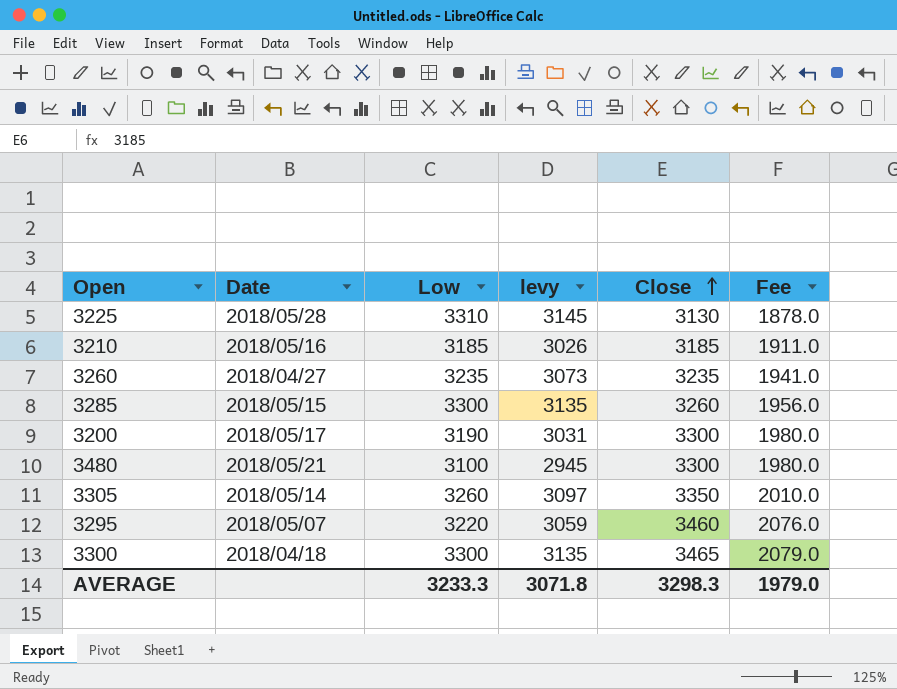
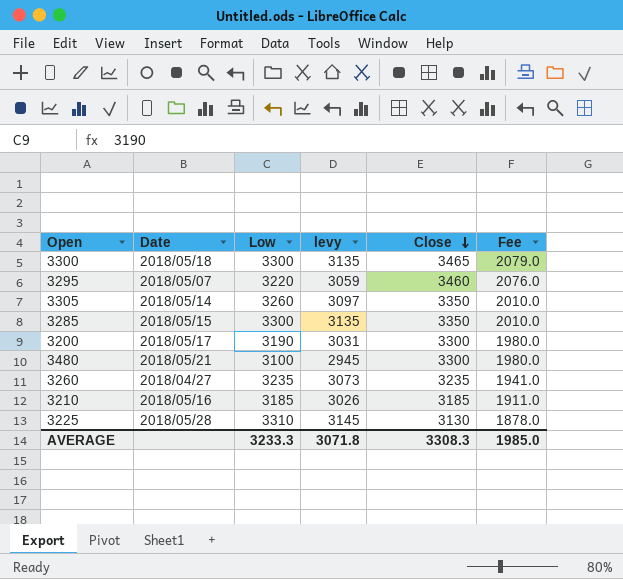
row order: Close ascending -> Close descending
3300 | Date: 2018/04/18 -> 2018/05/18
3285 | Close: 3260 -> 3350
3285 | Fee: 1956.0 -> 2010.0
AVERAGE | Close: 3298.3 -> 3308.3
AVERAGE | Fee: 1979.0 -> 1985.0

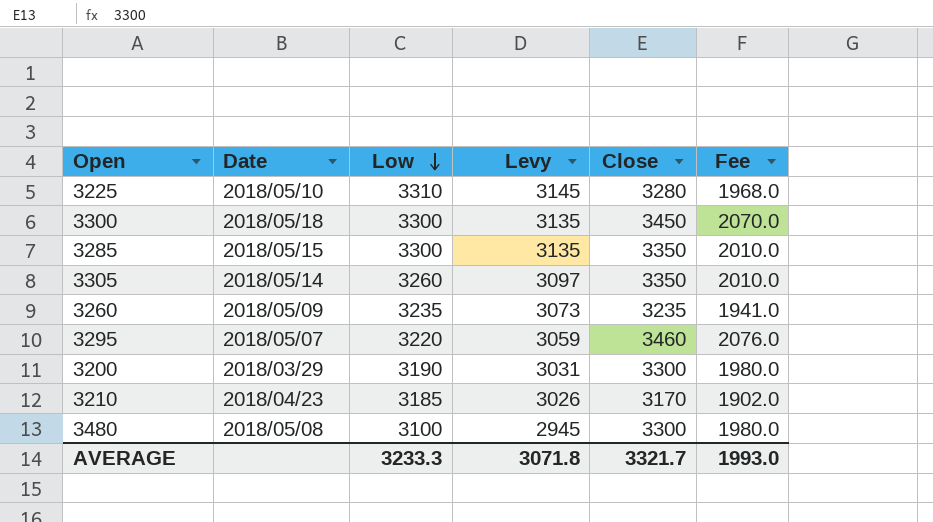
row order: Close descending -> Low descending
column name: levy -> Levy
3225 | Date: 2018/05/28 -> 2018/05/10
3225 | Close: 3130 -> 3280
3225 | Fee: 1878.0 -> 1968.0
3300 | Close: 3465 -> 3450
3300 | Fee: 2079.0 -> 2070.0
3260 | Date: 2018/04/27 -> 2018/05/09
3200 | Date: 2018/05/17 -> 2018/03/29
3210 | Date: 2018/05/16 -> 2018/04/23
3210 | Close: 3185 -> 3170
3210 | Fee: 1911.0 -> 1902.0
3480 | Date: 2018/05/21 -> 2018/05/08
AVERAGE | Close: 3308.3 -> 3321.7
AVERAGE | Fee: 1985.0 -> 1993.0

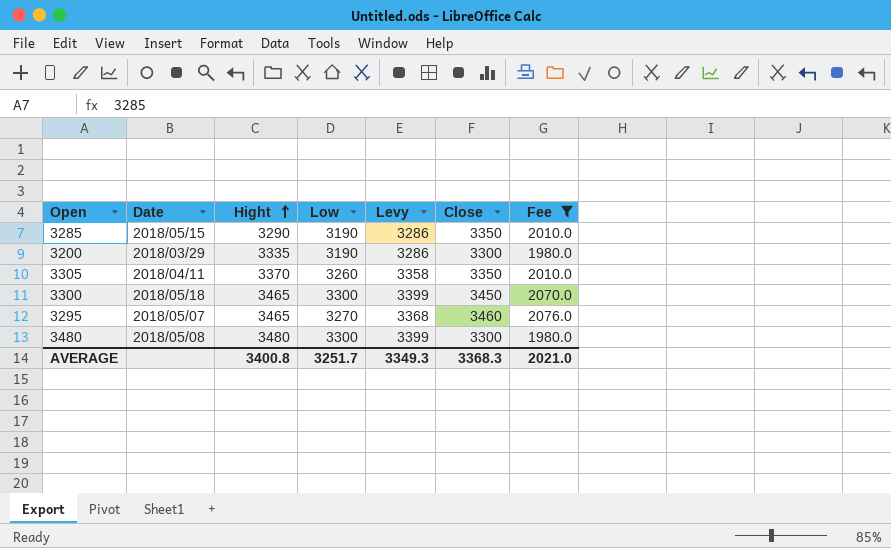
filter: none -> Fee >= 1980.0
row order: Low descending -> Hight ascending
column Hight | position: none -> 3
column Levy | formula: [Low] * 0.95 -> [Low] * 1.03
3285 | Low: 3300 -> 3190
3305 | Date: 2018/05/14 -> 2018/04/11
3295 | Low: 3220 -> 3270
3480 | Low: 3100 -> 3300
AVERAGE | Low: 3233.3 -> 3251.7
AVERAGE | Levy: 3071.8 -> 3349.3
AVERAGE | Close: 3321.7 -> 3368.3
AVERAGE | Fee: 1993.0 -> 2021.0

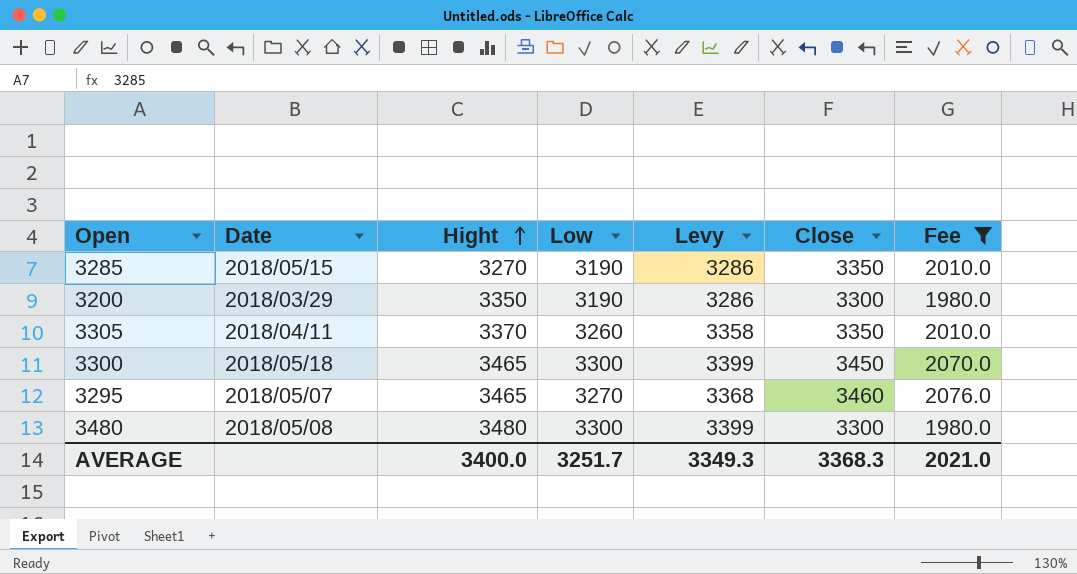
3285 | Hight: 3290 -> 3270
3200 | Hight: 3335 -> 3350
AVERAGE | Hight: 3400.8 -> 3400.0

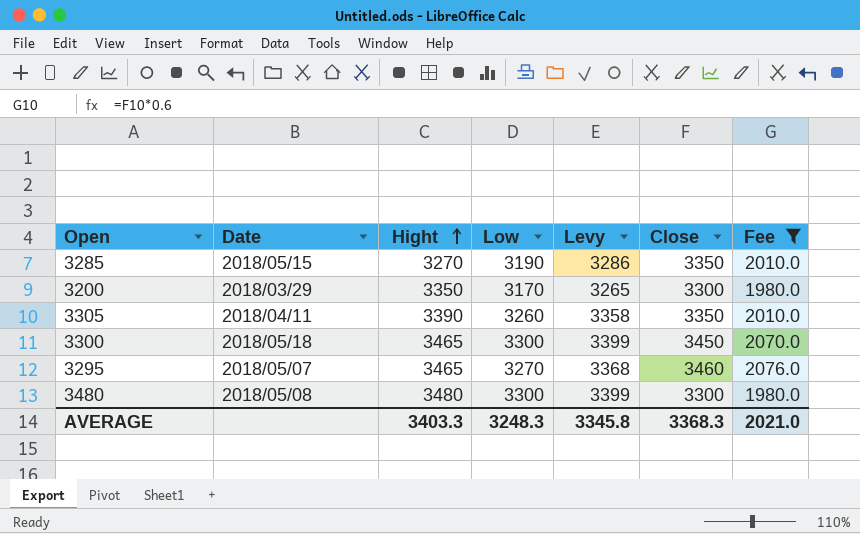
3200 | Low: 3190 -> 3170
3200 | Levy: 3286 -> 3265
3305 | Hight: 3370 -> 3390
AVERAGE | Hight: 3400.0 -> 3403.3
AVERAGE | Low: 3251.7 -> 3248.3
AVERAGE | Levy: 3349.3 -> 3345.8

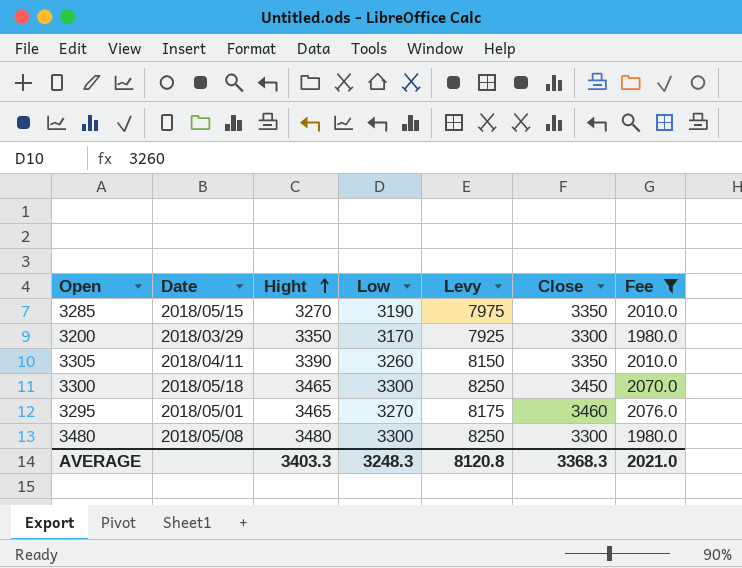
column Levy | formula: [Low] * 1.03 -> [Low] * 2.5
3295 | Date: 2018/05/07 -> 2018/05/01
AVERAGE | Levy: 3345.8 -> 8120.8

